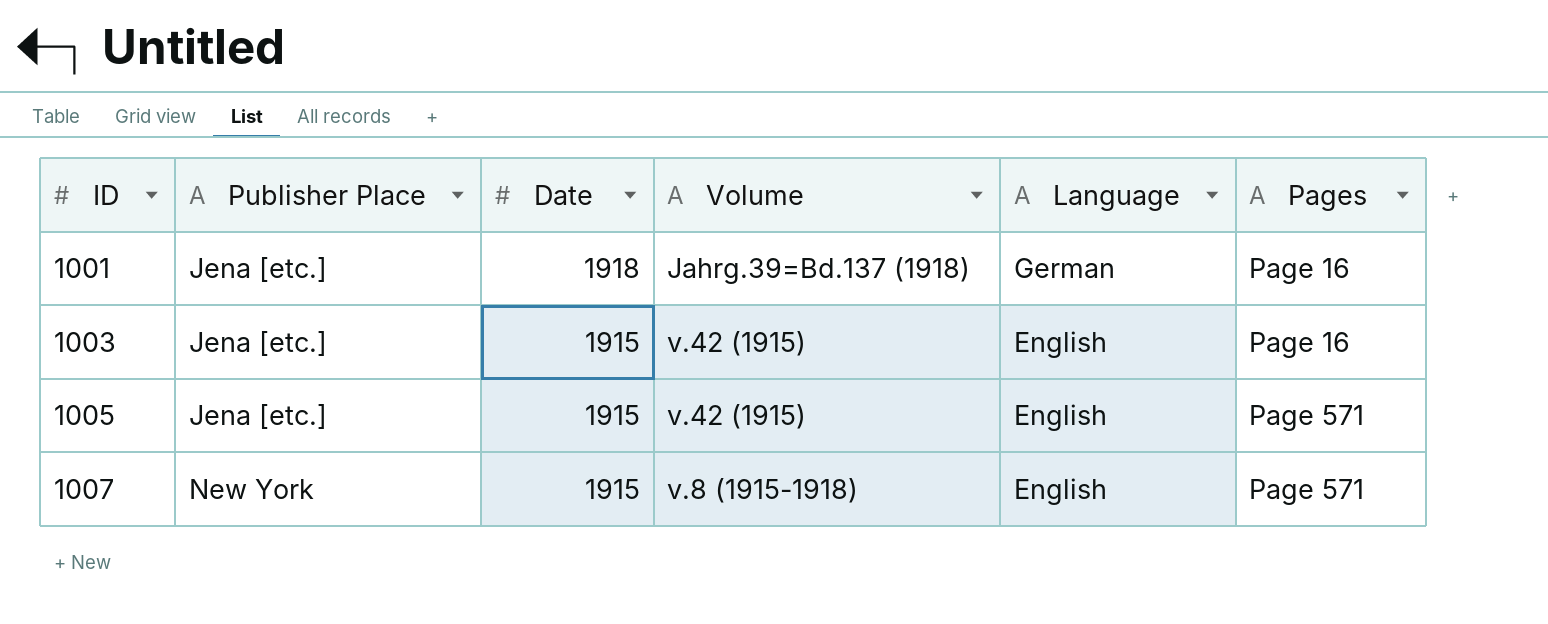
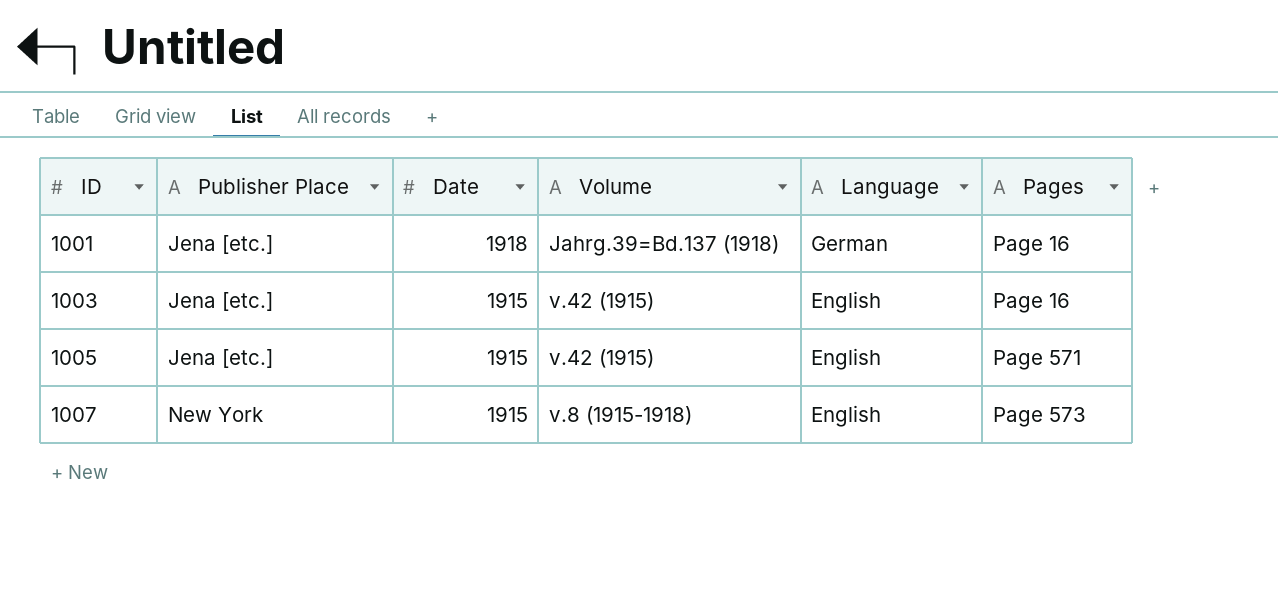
1007 | Pages: Page 571 -> Page 573

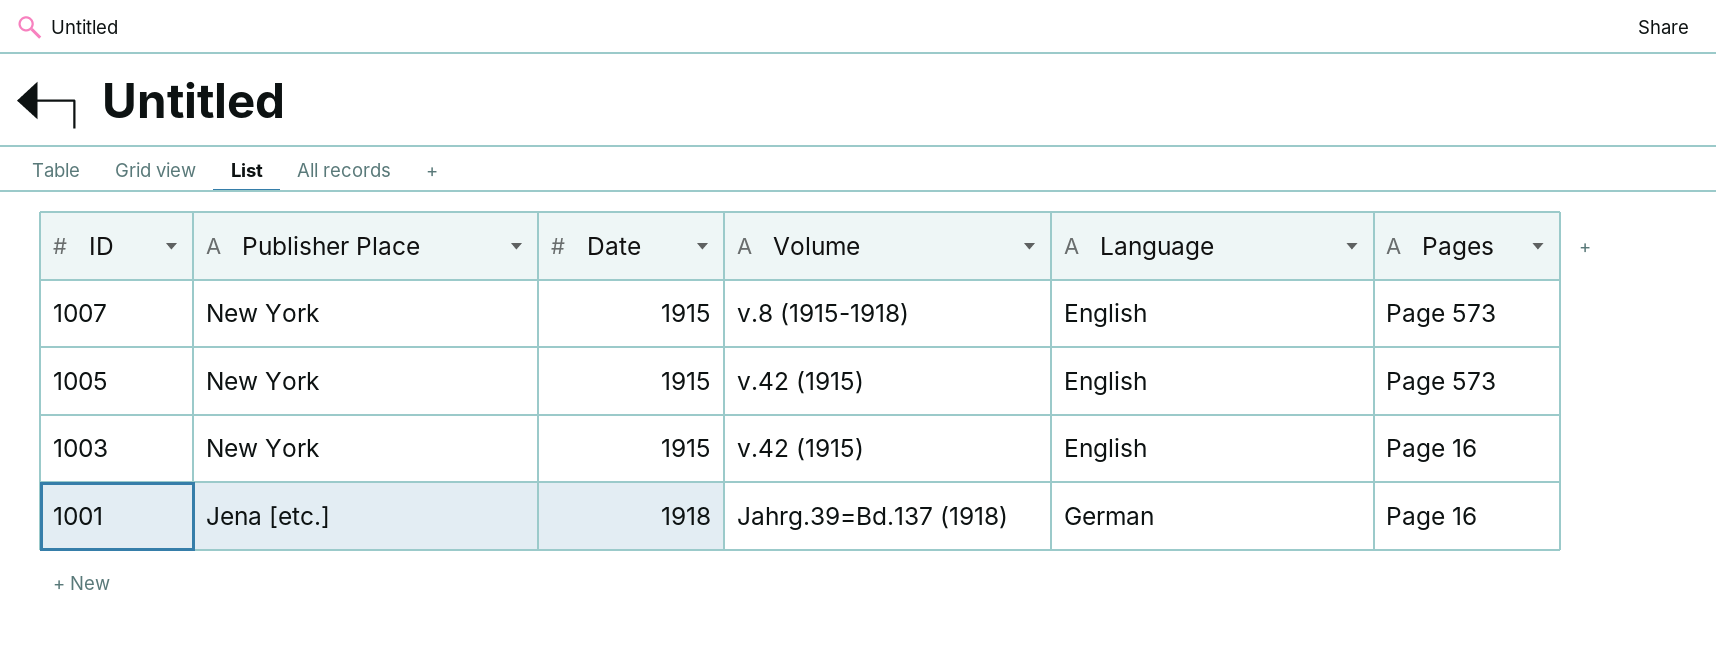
row order: ID ascending -> ID descending
1005 | Publisher Place: Jena [etc.] -> New York
1005 | Pages: Page 571 -> Page 573
1003 | Publisher Place: Jena [etc.] -> New York

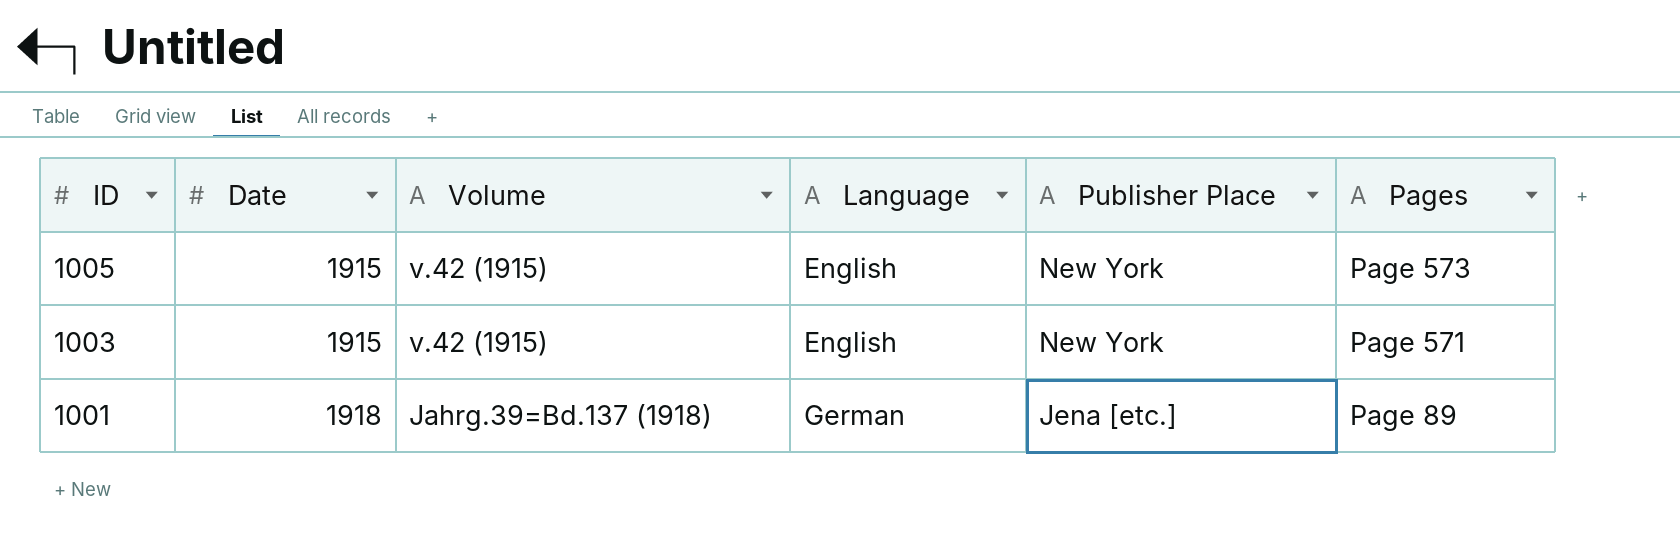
column Publisher Place | position: 2 -> 5
row 1007: New York | 1915 | v.8 (1915-1918) | English | Page 573 -> none
1003 | Pages: Page 16 -> Page 571
1001 | Pages: Page 16 -> Page 89

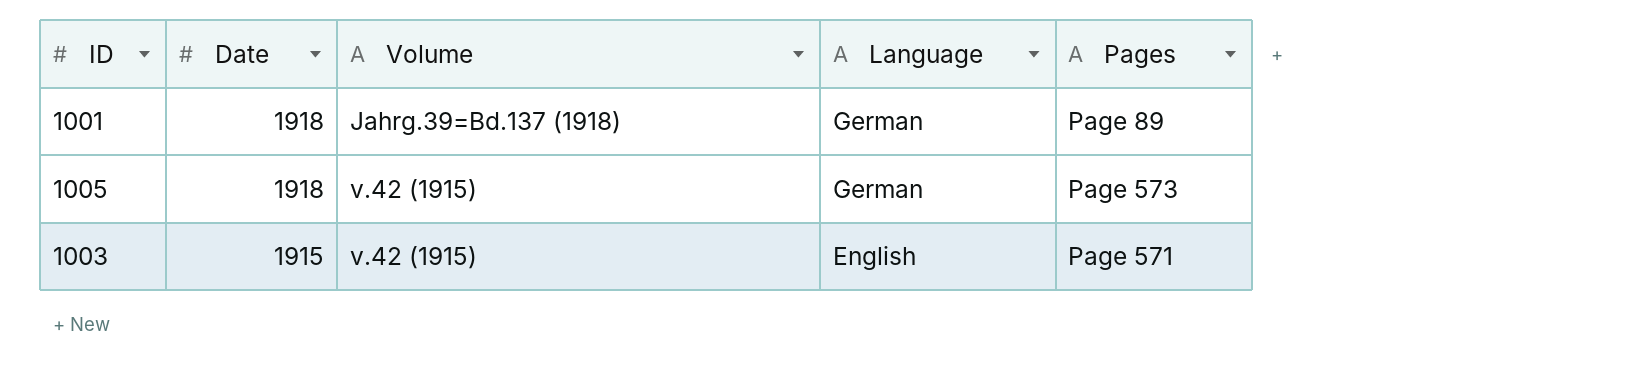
row order: ID descending -> Date descending
column Publisher Place | position: 5 -> none
1005 | Date: 1915 -> 1918
1005 | Language: English -> German

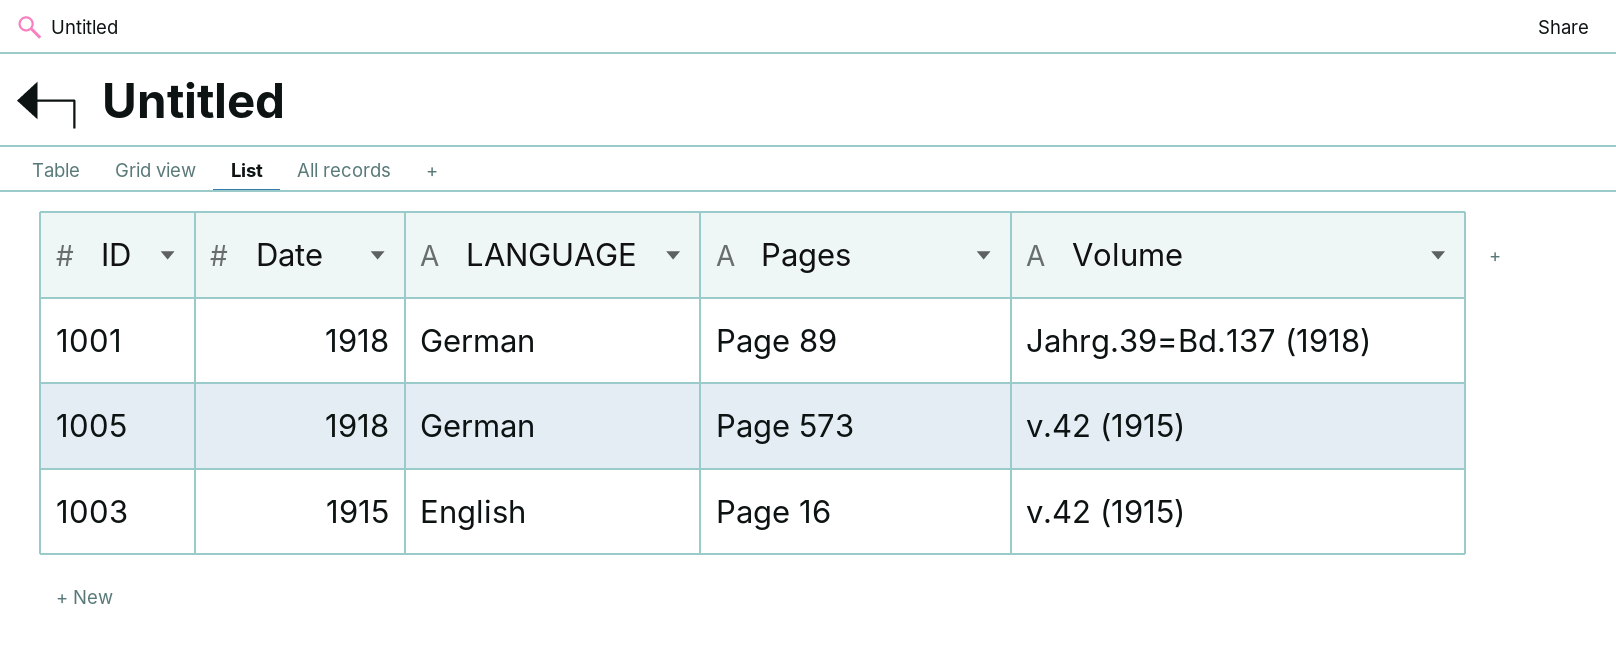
column name: Language -> LANGUAGE
column Volume | position: 3 -> 5
1003 | Pages: Page 571 -> Page 16

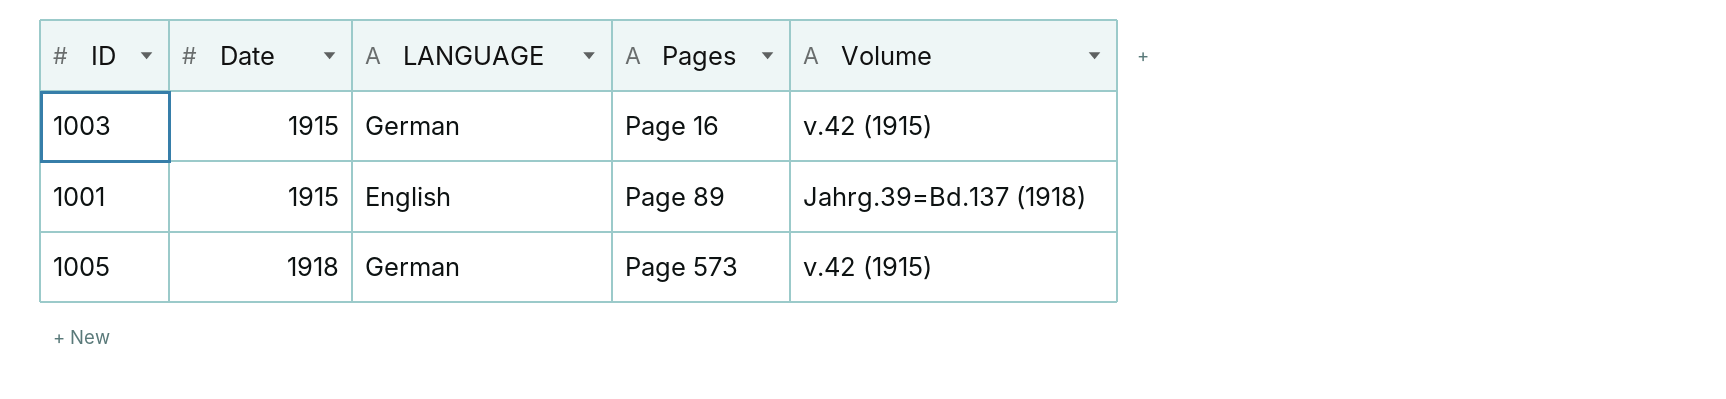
row order: Date descending -> Date ascending
1003 | LANGUAGE: English -> German
1001 | Date: 1918 -> 1915
1001 | LANGUAGE: German -> English

